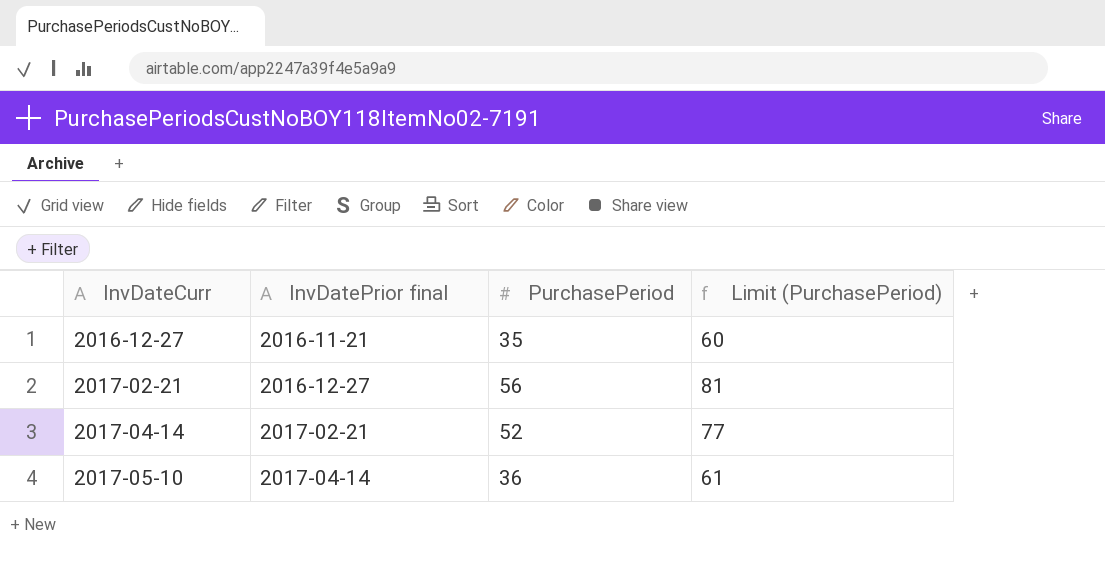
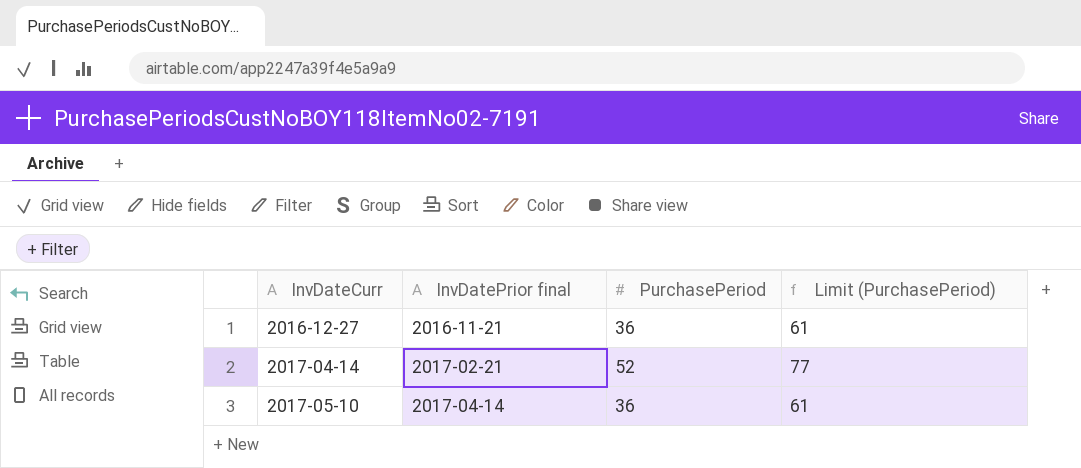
row 2017-02-21: 2016-12-27 | 56 | 81 -> none
2016-12-27 | PurchasePeriod: 35 -> 36
2016-12-27 | Limit (PurchasePeriod): 60 -> 61

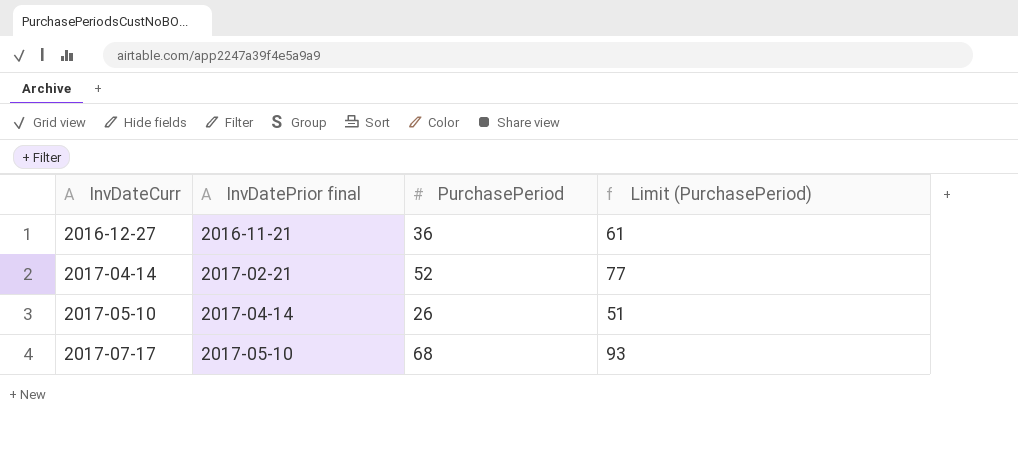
2017-05-10 | PurchasePeriod: 36 -> 26
2017-05-10 | Limit (PurchasePeriod): 61 -> 51
row 2017-07-17: none -> 2017-05-10 | 68 | 93

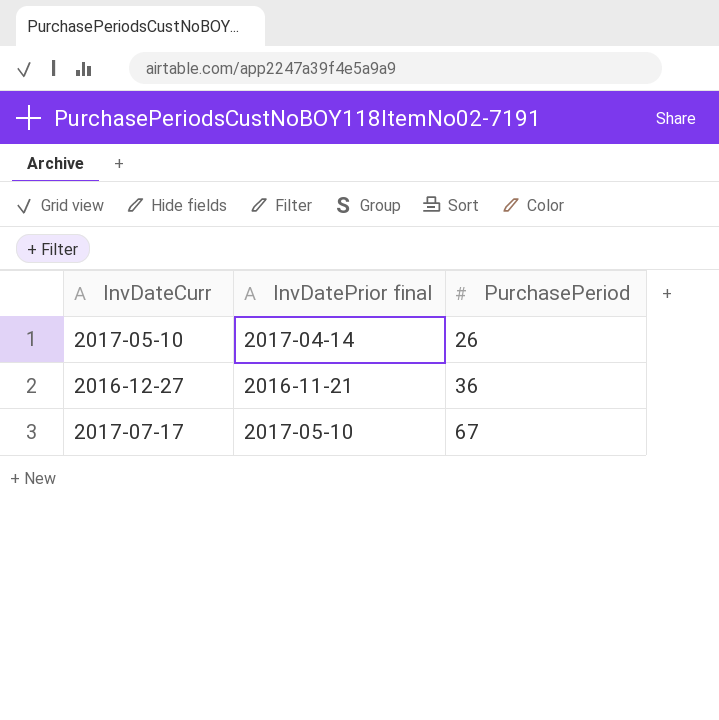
row order: InvDateCurr ascending -> PurchasePeriod ascending
column Limit (PurchasePeriod) | formula: [PurchasePeriod] + 25 -> none
row 2017-04-14: 2017-02-21 | 52 | 77 -> none
2017-07-17 | PurchasePeriod: 68 -> 67

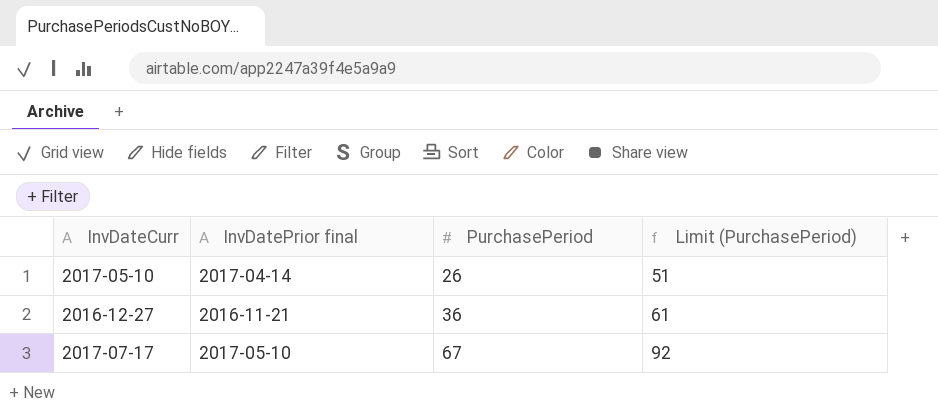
column Limit (PurchasePeriod) | formula: none -> [PurchasePeriod] + 25

